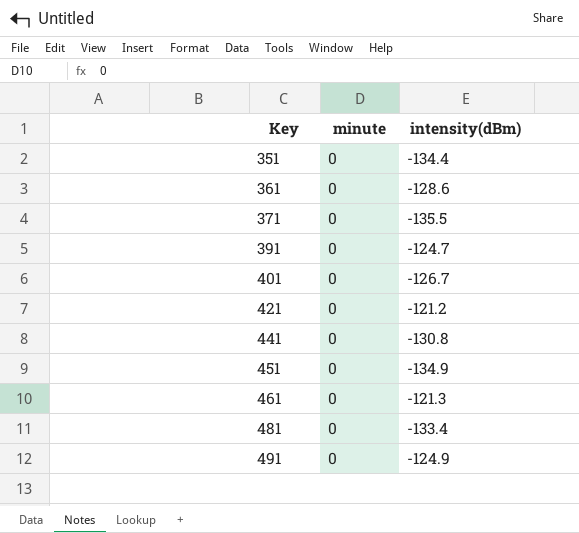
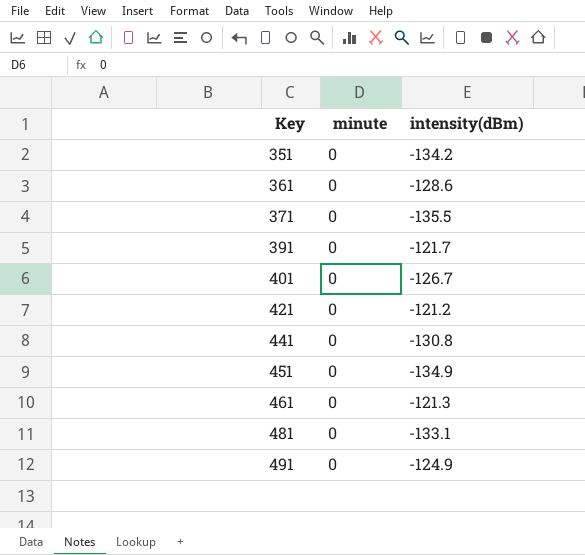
351 | intensity(dBm): -134.4 -> -134.2
391 | intensity(dBm): -124.7 -> -121.7
481 | intensity(dBm): -133.4 -> -133.1

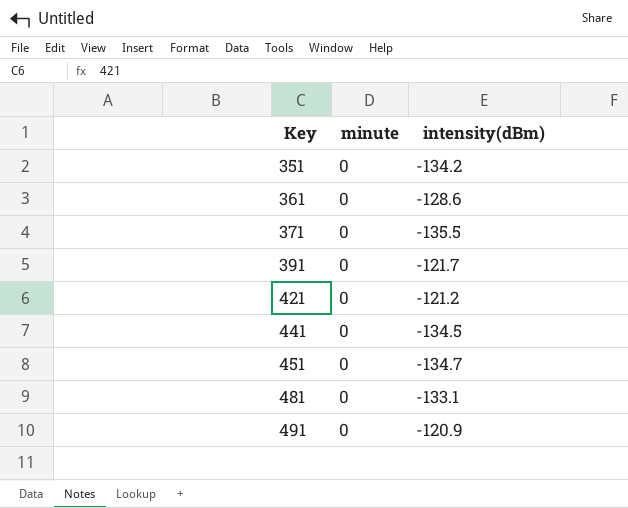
row 401: 0 | -126.7 -> none
row 461: 0 | -121.3 -> none
441 | intensity(dBm): -130.8 -> -134.5
451 | intensity(dBm): -134.9 -> -134.7
491 | intensity(dBm): -124.9 -> -120.9

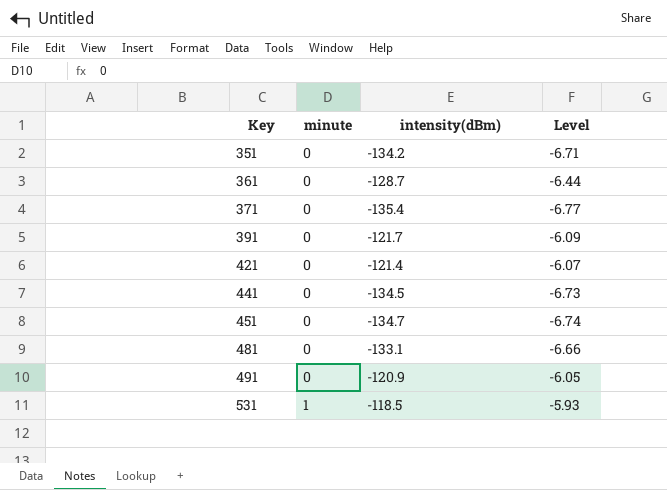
column Level | formula: none -> [intensity(dBm)] * 0.05
361 | intensity(dBm): -128.6 -> -128.7
371 | intensity(dBm): -135.5 -> -135.4
421 | intensity(dBm): -121.2 -> -121.4
row 531: none -> 1 | -118.5 | -5.93

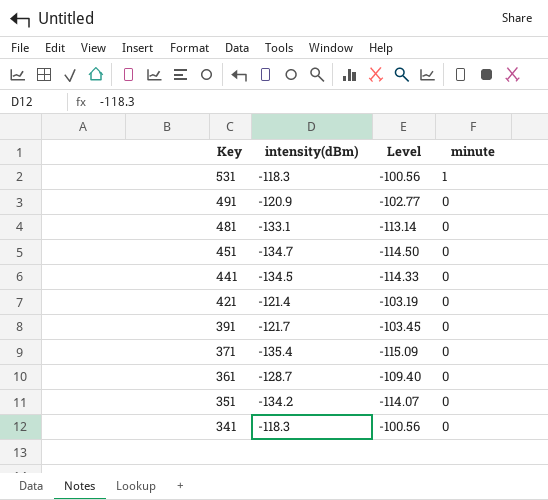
row order: Key ascending -> Key descending
column Level | formula: [intensity(dBm)] * 0.05 -> [intensity(dBm)] * 0.85
column minute | position: 2 -> 4
531 | intensity(dBm): -118.5 -> -118.3
row 341: none -> -118.3 | -100.56 | 0

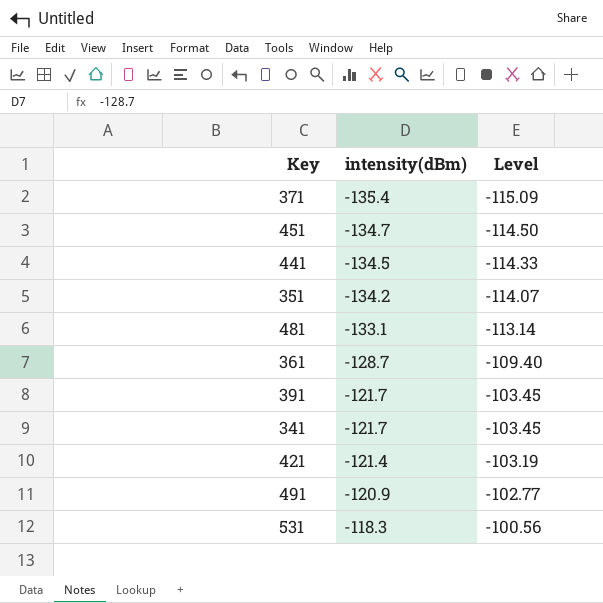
row order: Key descending -> intensity(dBm) ascending
column minute | position: 4 -> none
341 | intensity(dBm): -118.3 -> -121.7
341 | Level: -100.56 -> -103.45

